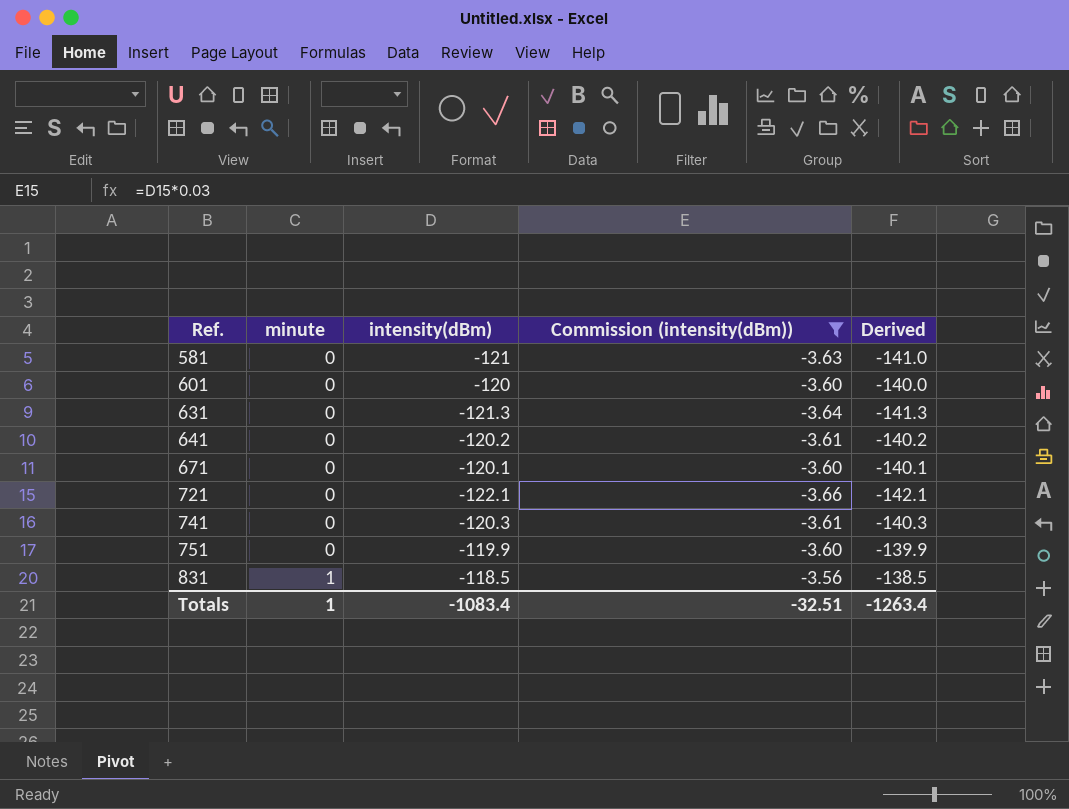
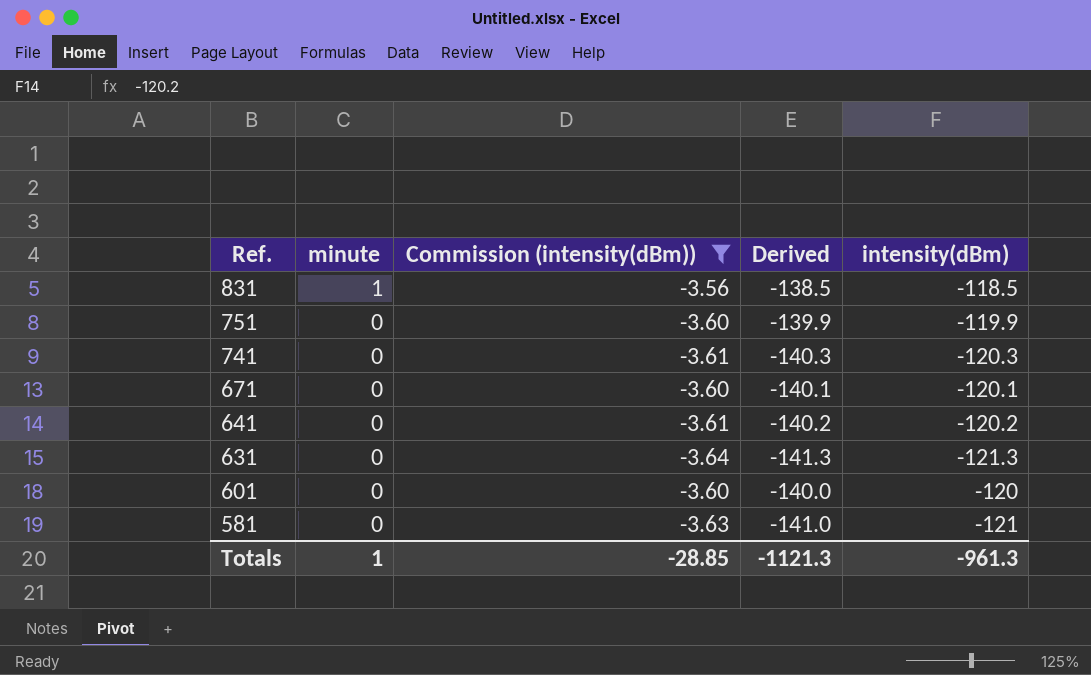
row order: Ref. ascending -> Ref. descending
column intensity(dBm) | position: 3 -> 5
row 721: 0 | -122.1 | -3.66 | -142.1 -> none
Totals | Commission (intensity(dBm)): -32.51 -> -28.85
Totals | Derived: -1263.4 -> -1121.3
Totals | intensity(dBm): -1083.4 -> -961.3

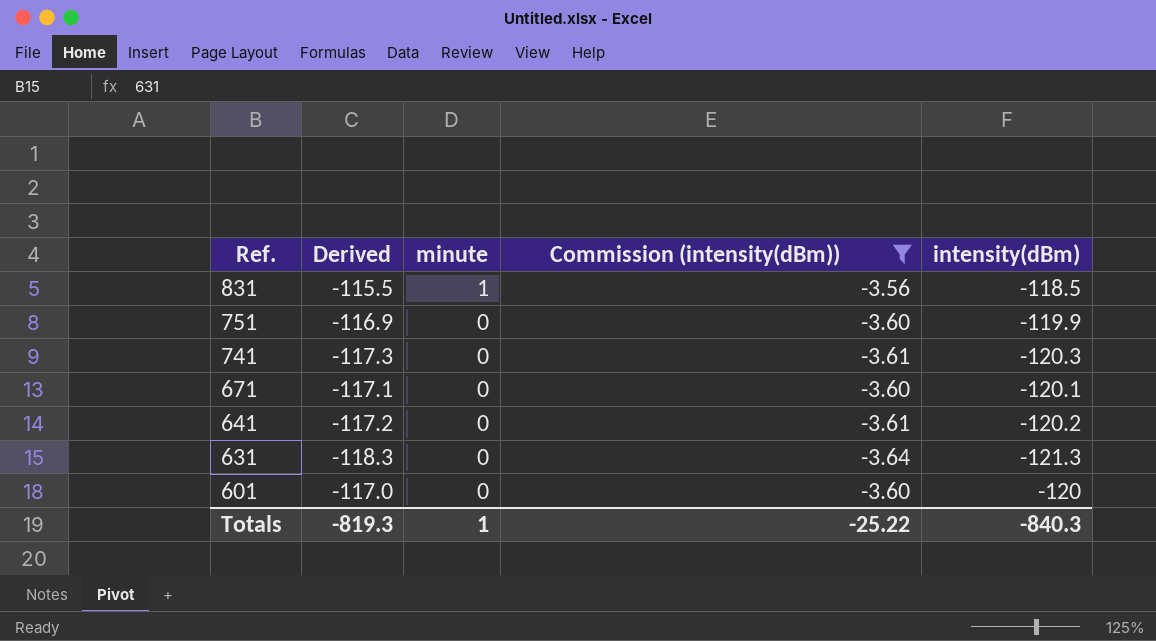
column Derived | formula: [intensity(dBm)] - 20 -> [intensity(dBm)] + 3
column Derived | position: 4 -> 2
row 581: 0 | -3.63 | -141.0 | -121 -> none
Totals | Derived: -1121.3 -> -819.3
Totals | Commission (intensity(dBm)): -28.85 -> -25.22
Totals | intensity(dBm): -961.3 -> -840.3

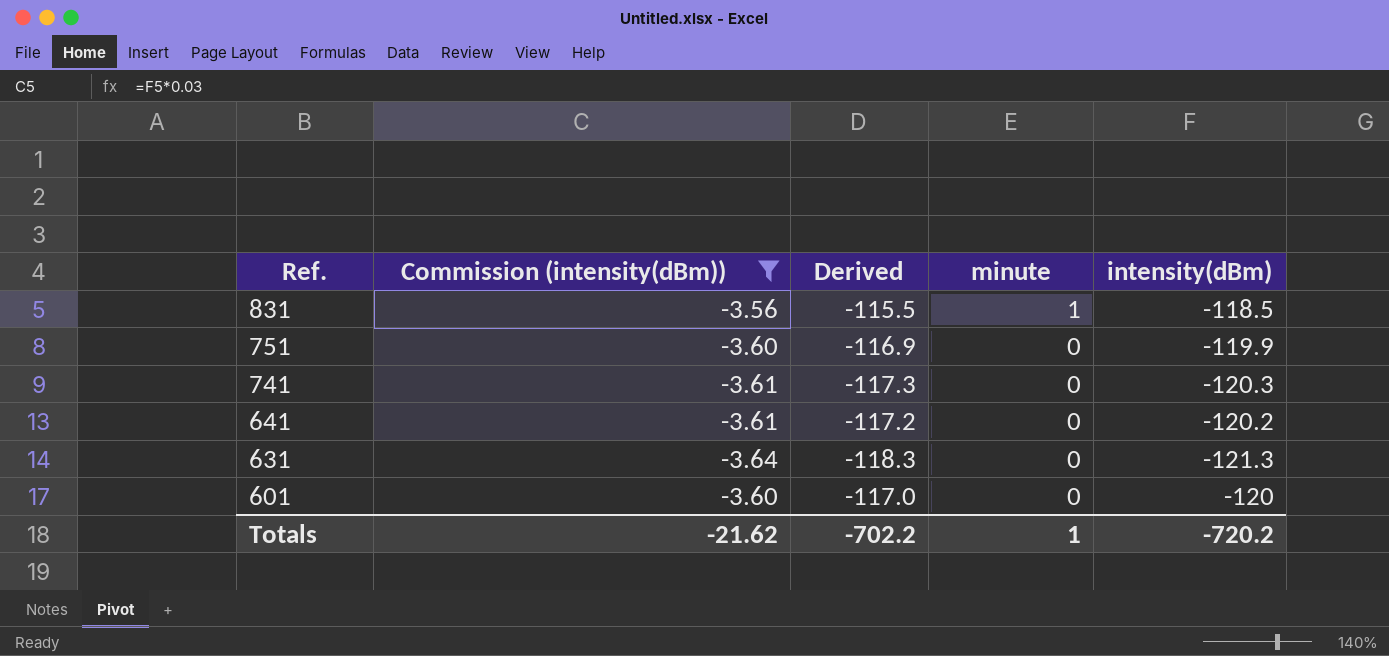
column Commission (intensity(dBm)) | position: 4 -> 2
row 671: -117.1 | 0 | -3.60 | -120.1 -> none
Totals | Commission (intensity(dBm)): -25.22 -> -21.62
Totals | Derived: -819.3 -> -702.2
Totals | intensity(dBm): -840.3 -> -720.2

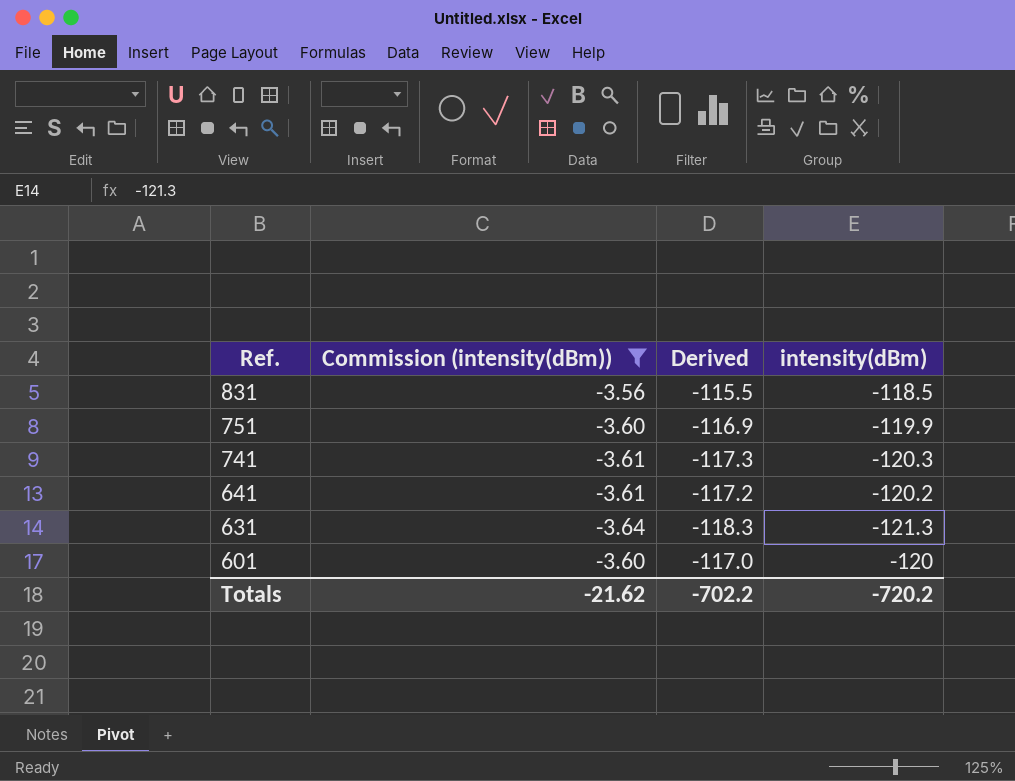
column minute | position: 4 -> none

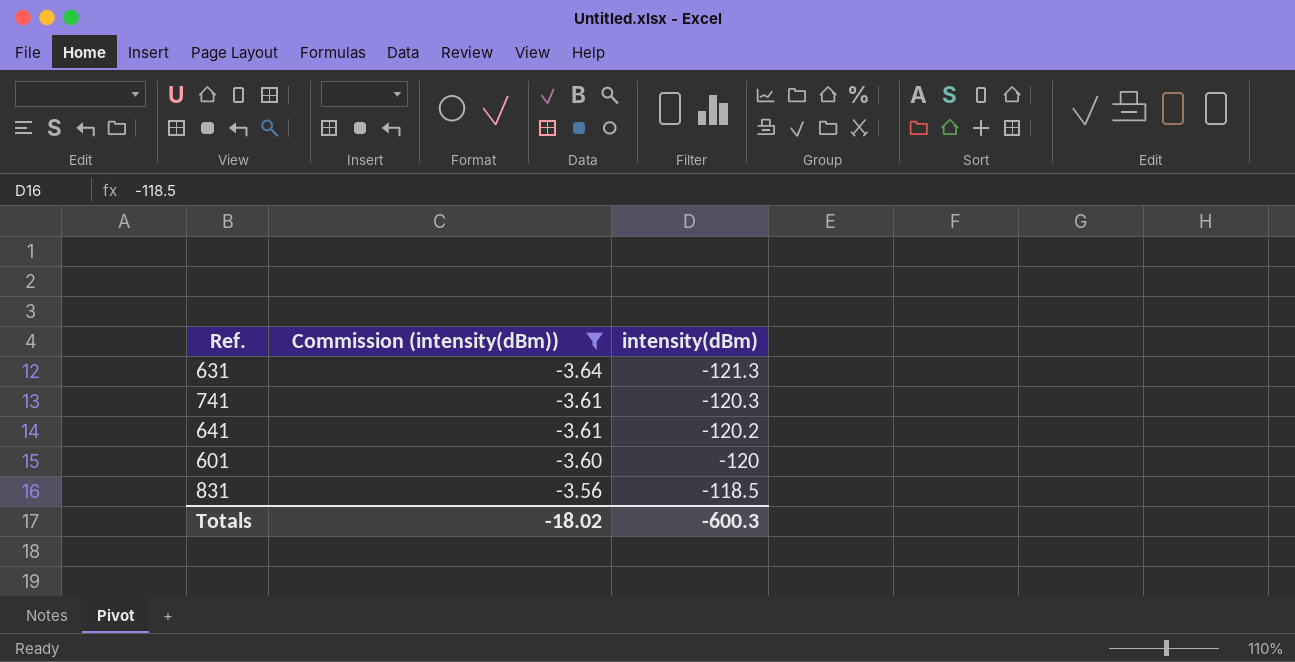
row order: Ref. descending -> Commission (intensity(dBm)) ascending
column Derived | formula: [intensity(dBm)] + 3 -> none
row 751: -3.60 | -116.9 | -119.9 -> none
Totals | Commission (intensity(dBm)): -21.62 -> -18.02
Totals | intensity(dBm): -720.2 -> -600.3

